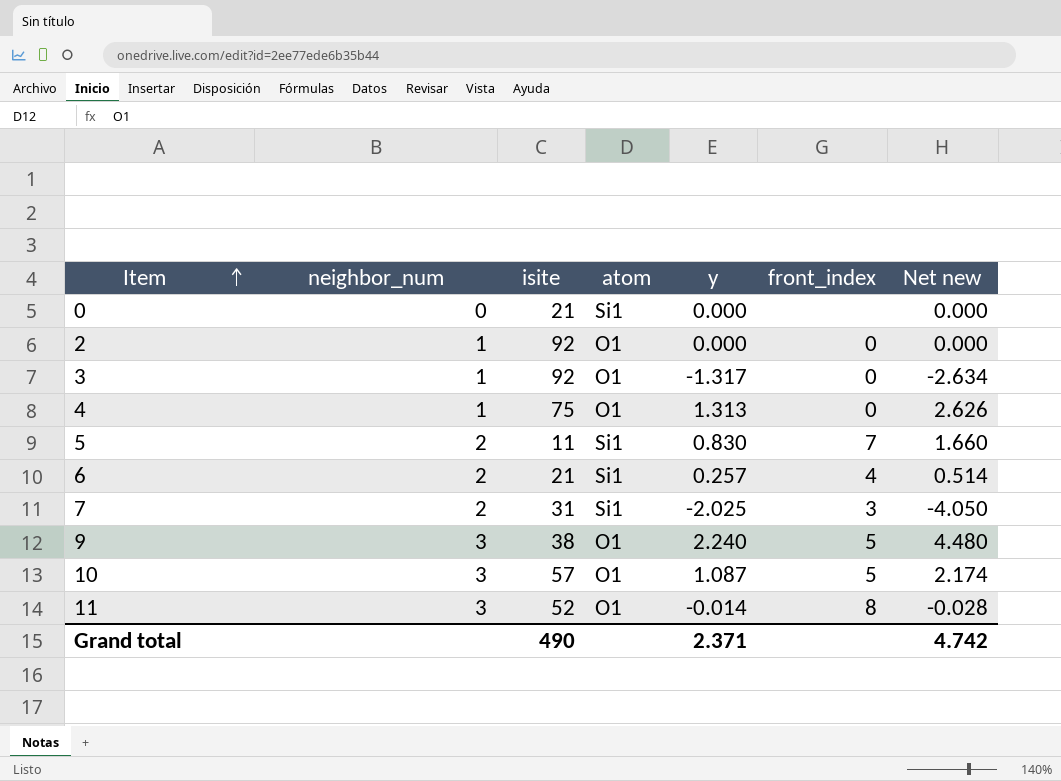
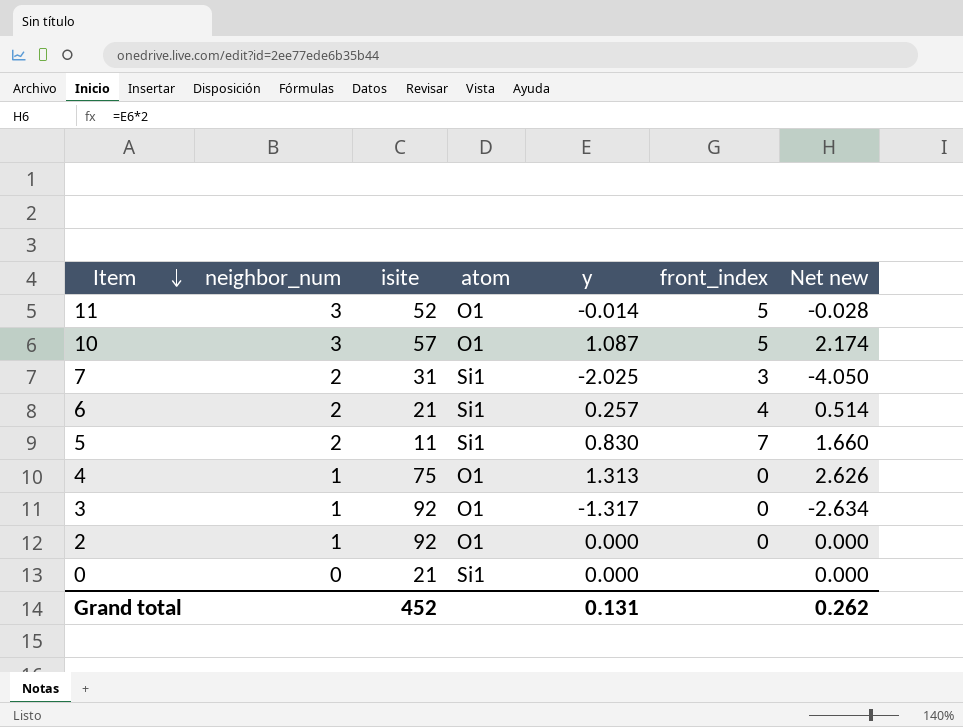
row order: Item ascending -> Item descending
row 9: 3 | 38 | O1 | 2.240 | 5 | 4.480 -> none
11 | front_index: 8 -> 5
Grand total | isite: 490 -> 452
Grand total | y: 2.371 -> 0.131
Grand total | Net new: 4.742 -> 0.262

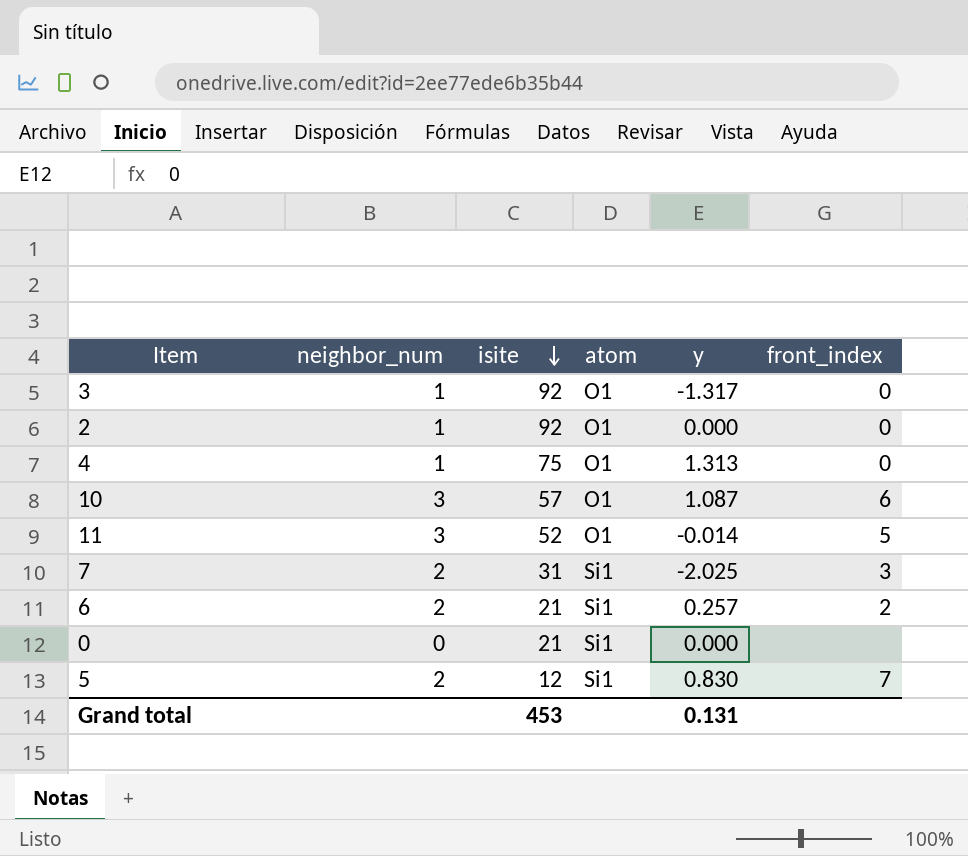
row order: Item descending -> isite descending
column Net new | formula: [y] * 2 -> none
10 | front_index: 5 -> 6
6 | front_index: 4 -> 2
5 | isite: 11 -> 12
Grand total | isite: 452 -> 453

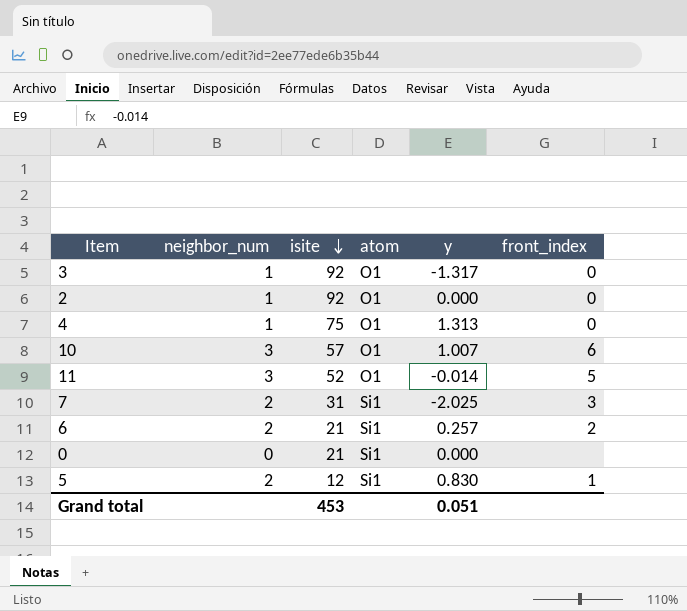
10 | y: 1.087 -> 1.007
5 | front_index: 7 -> 1
Grand total | y: 0.131 -> 0.051

